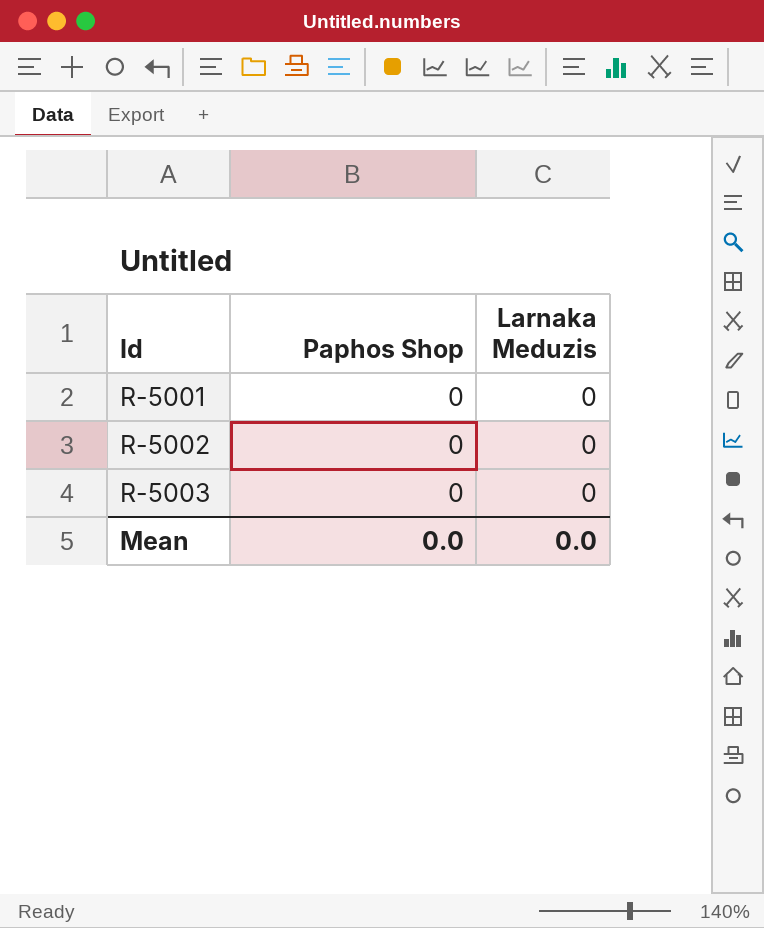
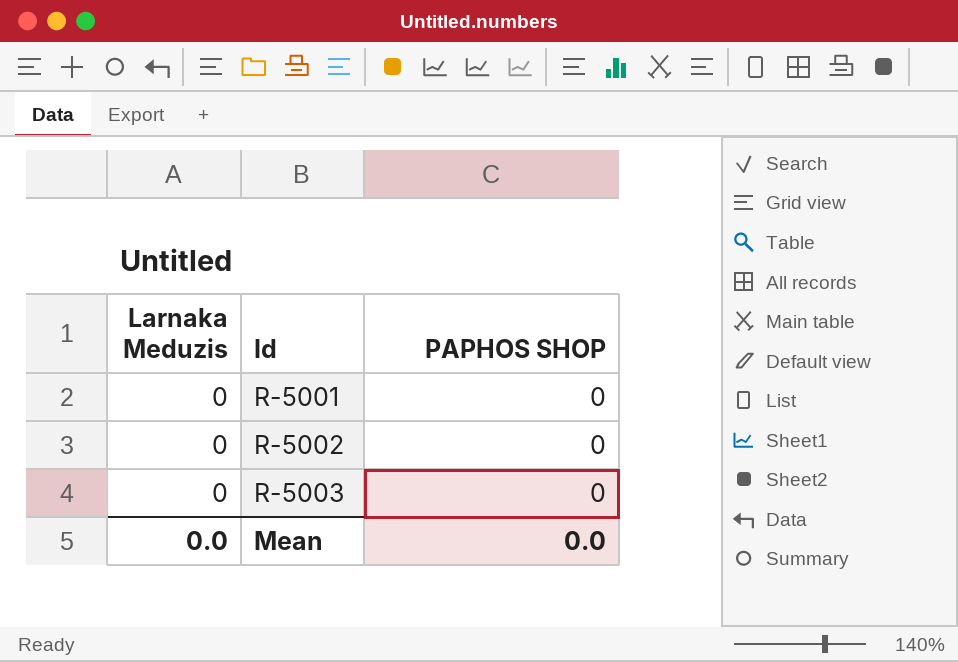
column Larnaka Meduzis | position: 3 -> 1
column name: Paphos Shop -> PAPHOS SHOP

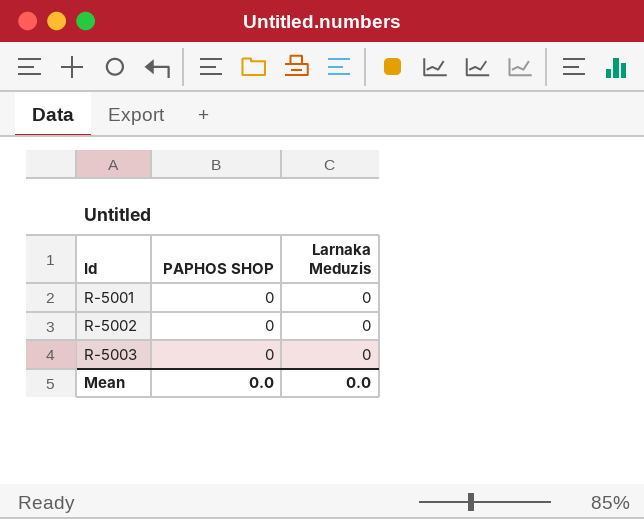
column Larnaka Meduzis | position: 1 -> 3

